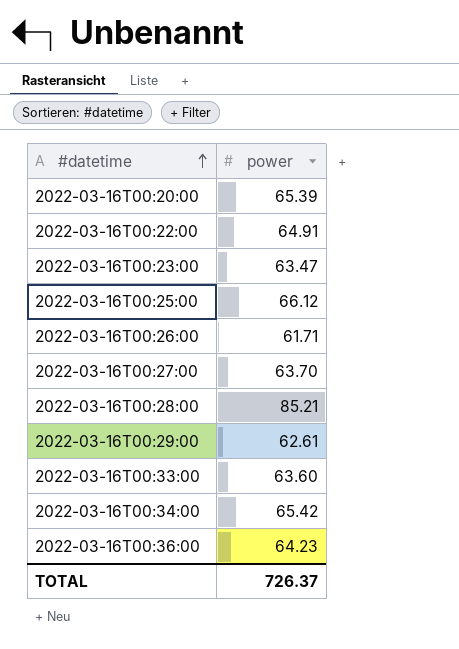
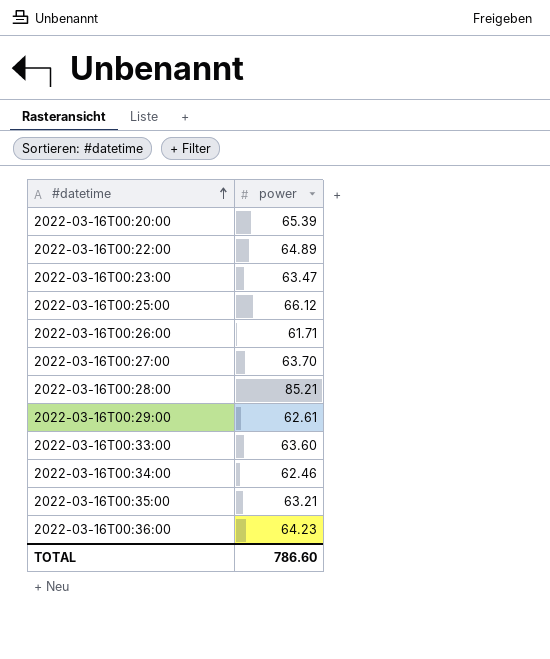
2022-03-16T00:22:00 | power: 64.91 -> 64.89
2022-03-16T00:34:00 | power: 65.42 -> 62.46
row 2022-03-16T00:35:00: none -> 63.21
TOTAL | power: 726.37 -> 786.60

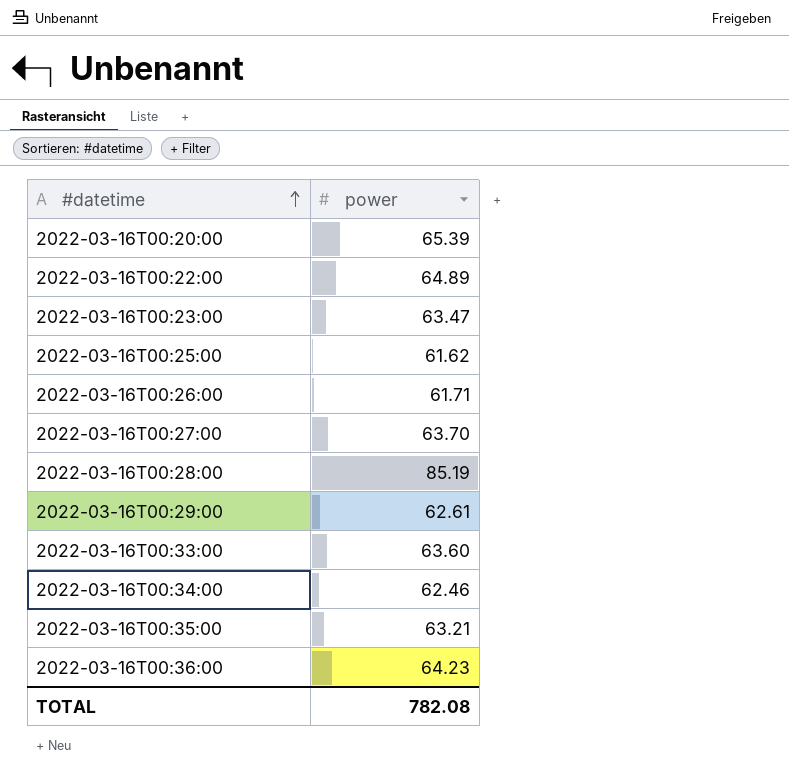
2022-03-16T00:25:00 | power: 66.12 -> 61.62
2022-03-16T00:28:00 | power: 85.21 -> 85.19
TOTAL | power: 786.60 -> 782.08

